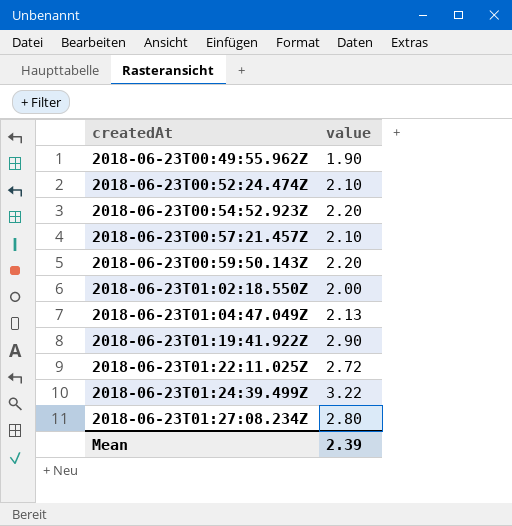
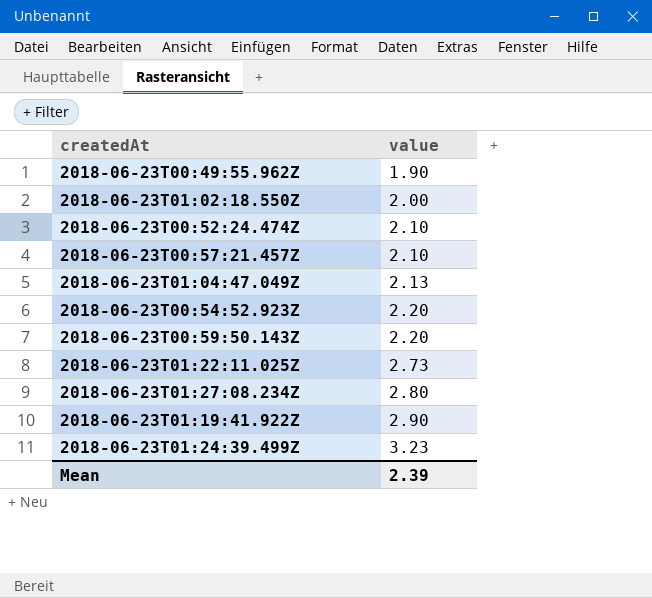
row order: createdAt ascending -> value ascending
2018-06-23T01:22:11.025Z | value: 2.72 -> 2.73
2018-06-23T01:24:39.499Z | value: 3.22 -> 3.23

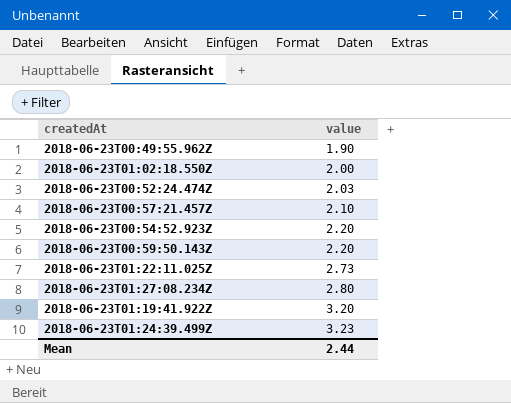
row 2018-06-23T01:04:47.049Z: 2.13 -> none
2018-06-23T00:52:24.474Z | value: 2.10 -> 2.03
2018-06-23T01:19:41.922Z | value: 2.90 -> 3.20
Mean | value: 2.39 -> 2.44

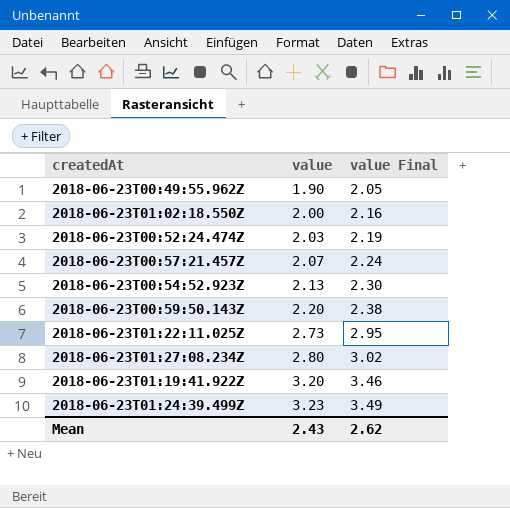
column value Final | formula: none -> [value] * 1.08
2018-06-23T00:57:21.457Z | value: 2.10 -> 2.07
2018-06-23T00:54:52.923Z | value: 2.20 -> 2.13
Mean | value: 2.44 -> 2.43

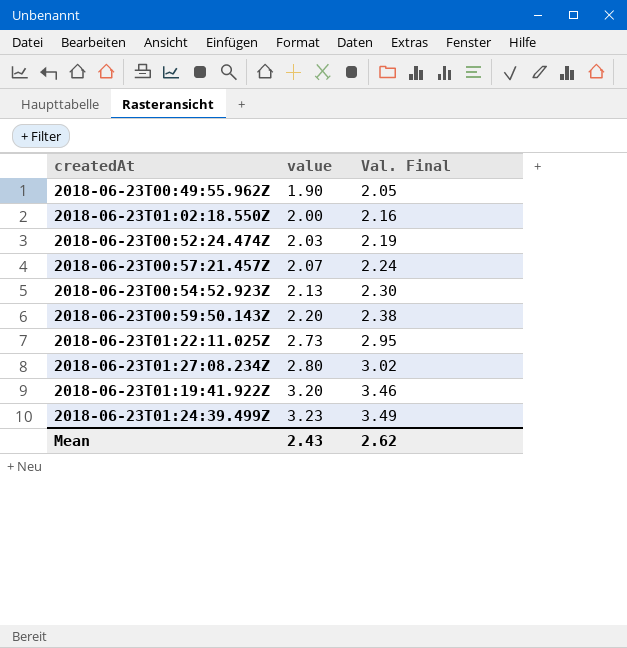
column name: value Final -> Val. Final

